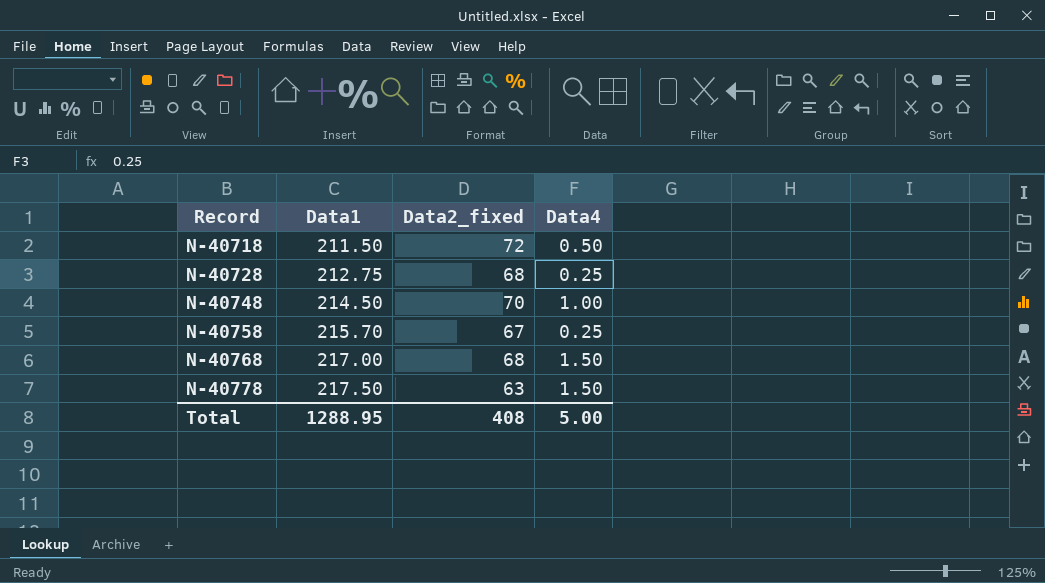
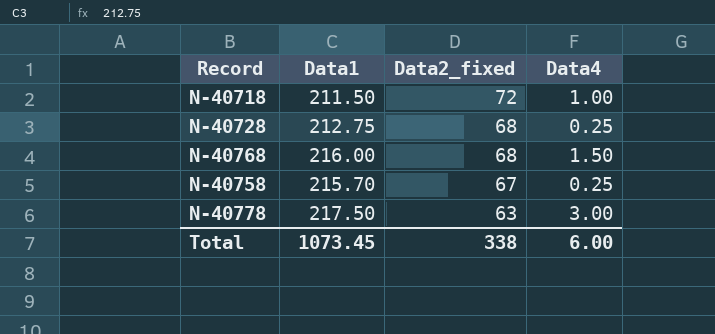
row order: Record ascending -> Data2_fixed descending
row N-40748: 214.50 | 70 | 1.00 -> none
N-40718 | Data4: 0.50 -> 1.00
N-40768 | Data1: 217.00 -> 216.00
N-40778 | Data4: 1.50 -> 3.00
Total | Data1: 1288.95 -> 1073.45
Total | Data2_fixed: 408 -> 338
Total | Data4: 5.00 -> 6.00

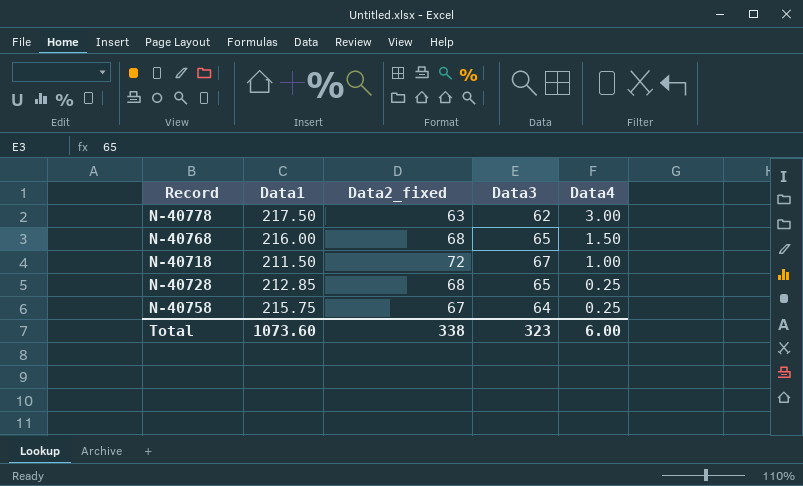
row order: Data2_fixed descending -> Data4 descending
column Data3 | position: none -> 4
N-40728 | Data1: 212.75 -> 212.85
N-40758 | Data1: 215.70 -> 215.75
Total | Data1: 1073.45 -> 1073.60

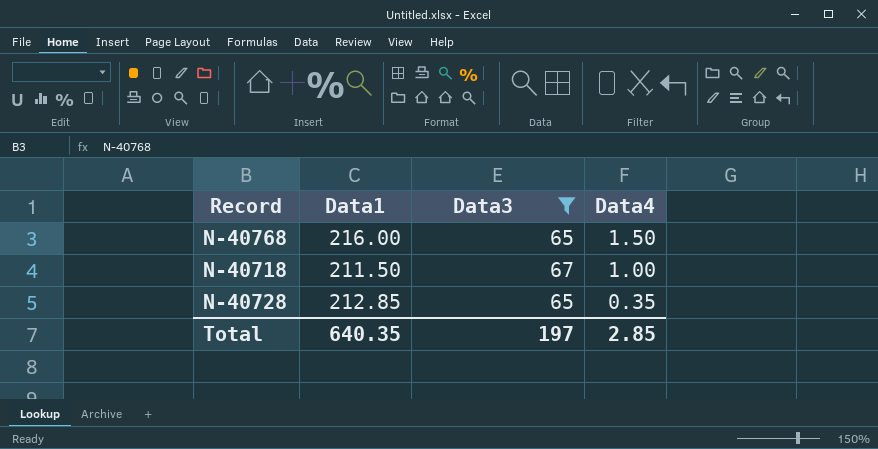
filter: none -> Data3 >= 65
column Data2_fixed | position: 3 -> none
N-40728 | Data4: 0.25 -> 0.35
Total | Data1: 1073.60 -> 640.35
Total | Data3: 323 -> 197
Total | Data4: 6.00 -> 2.85

